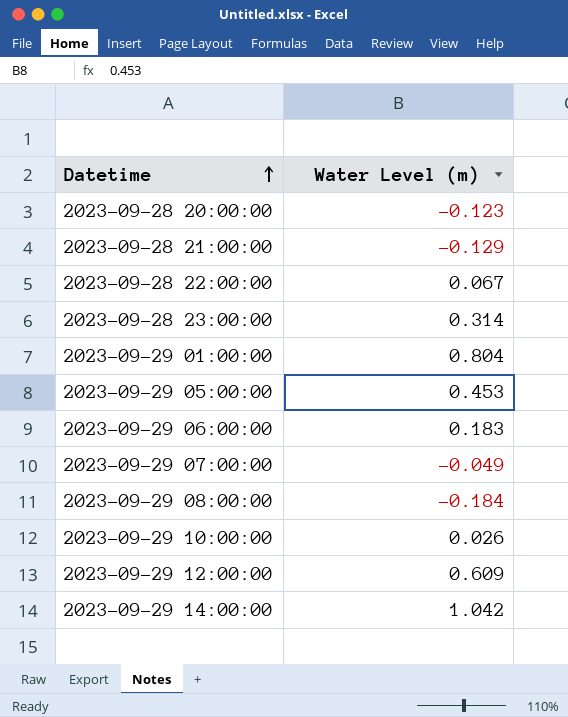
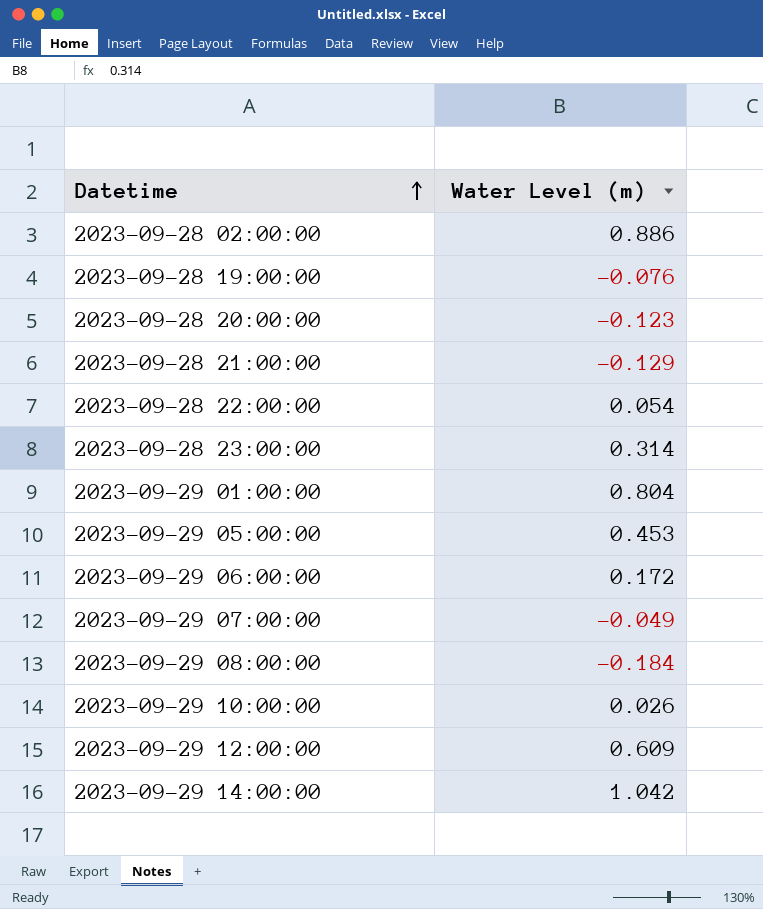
row 2023-09-28 02:00:00: none -> 0.886
row 2023-09-28 19:00:00: none -> -0.076
2023-09-28 22:00:00 | Water Level (m): 0.067 -> 0.054
2023-09-29 06:00:00 | Water Level (m): 0.183 -> 0.172

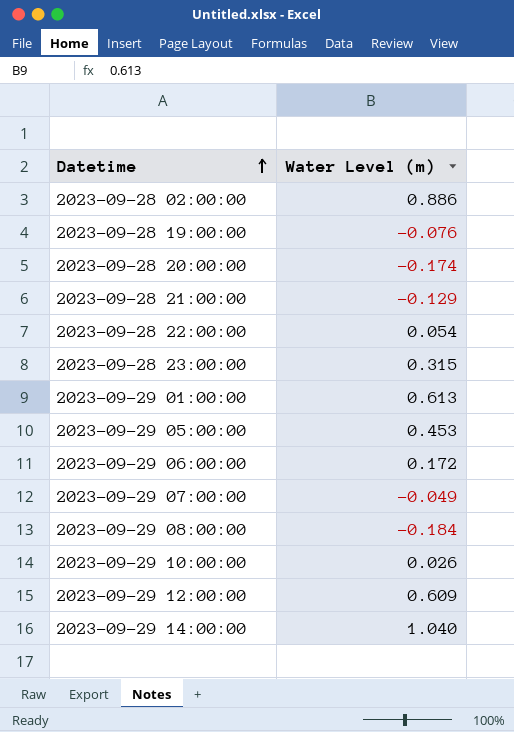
2023-09-28 20:00:00 | Water Level (m): -0.123 -> -0.174
2023-09-28 23:00:00 | Water Level (m): 0.314 -> 0.315
2023-09-29 01:00:00 | Water Level (m): 0.804 -> 0.613
2023-09-29 14:00:00 | Water Level (m): 1.042 -> 1.040

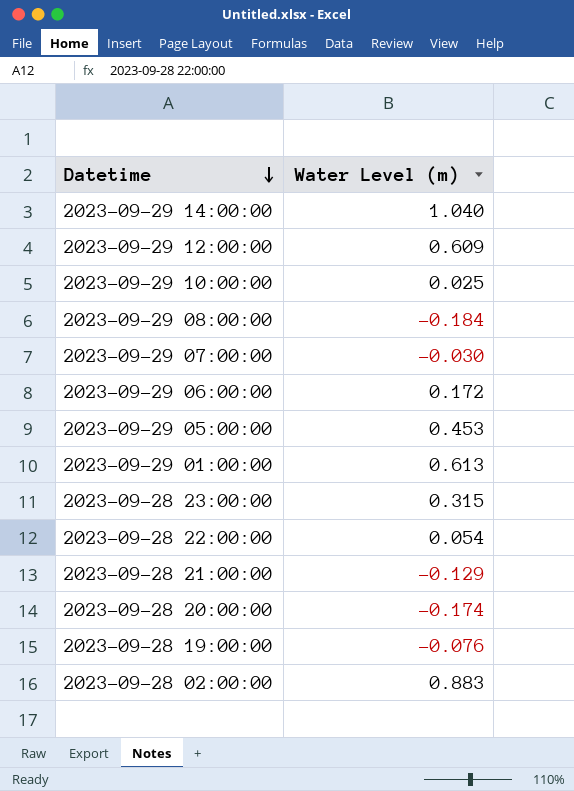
row order: Datetime ascending -> Datetime descending
2023-09-29 10:00:00 | Water Level (m): 0.026 -> 0.025
2023-09-29 07:00:00 | Water Level (m): -0.049 -> -0.030
2023-09-28 02:00:00 | Water Level (m): 0.886 -> 0.883

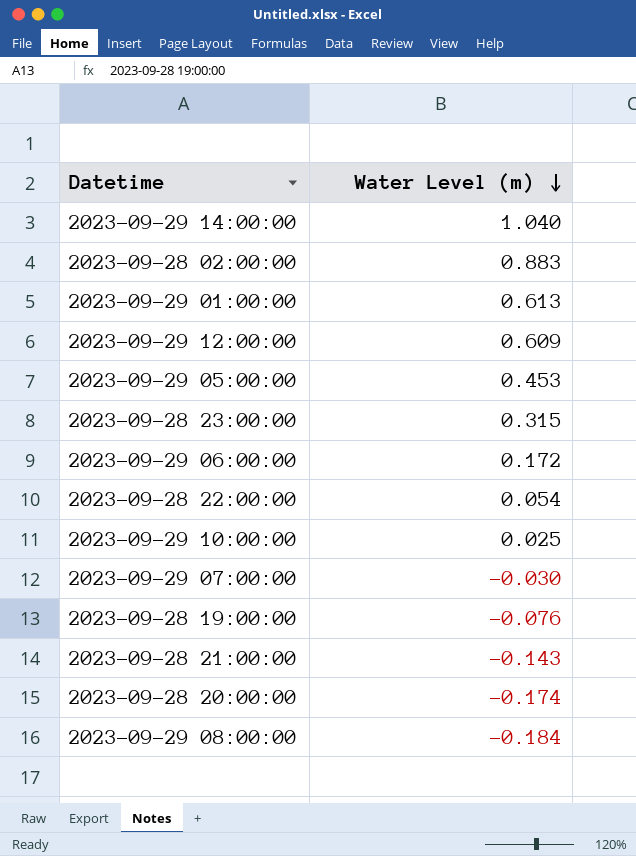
row order: Datetime descending -> Water Level (m) descending
2023-09-28 21:00:00 | Water Level (m): -0.129 -> -0.143

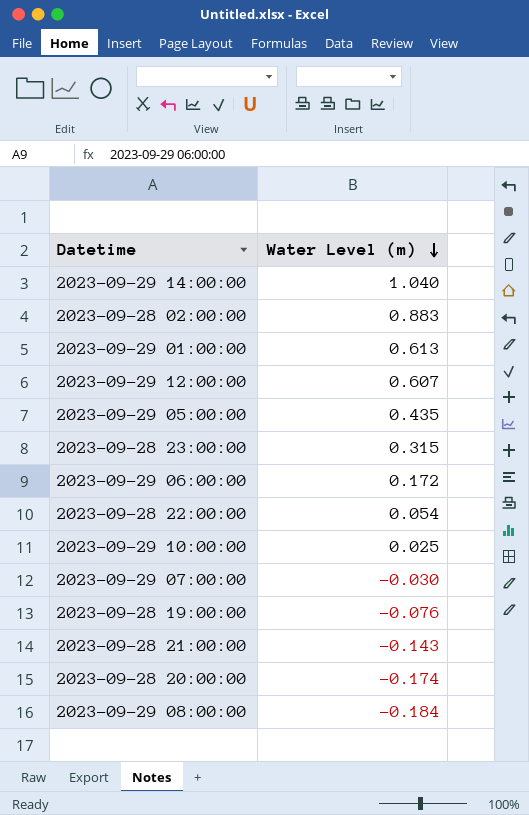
2023-09-29 12:00:00 | Water Level (m): 0.609 -> 0.607
2023-09-29 05:00:00 | Water Level (m): 0.453 -> 0.435

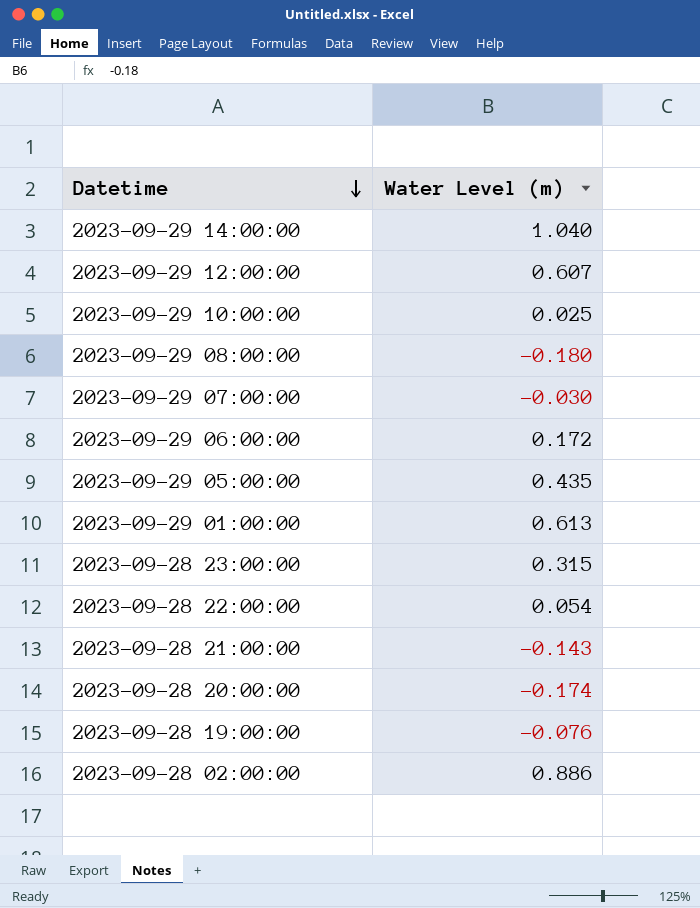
row order: Water Level (m) descending -> Datetime descending
2023-09-29 08:00:00 | Water Level (m): -0.184 -> -0.180
2023-09-28 02:00:00 | Water Level (m): 0.883 -> 0.886

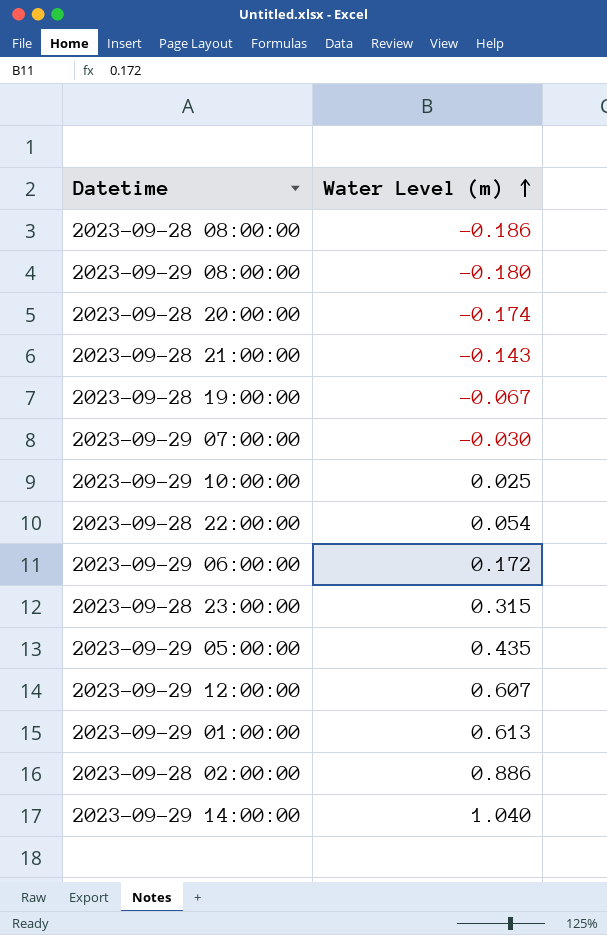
row order: Datetime descending -> Water Level (m) ascending
row 2023-09-28 08:00:00: none -> -0.186
2023-09-28 19:00:00 | Water Level (m): -0.076 -> -0.067

